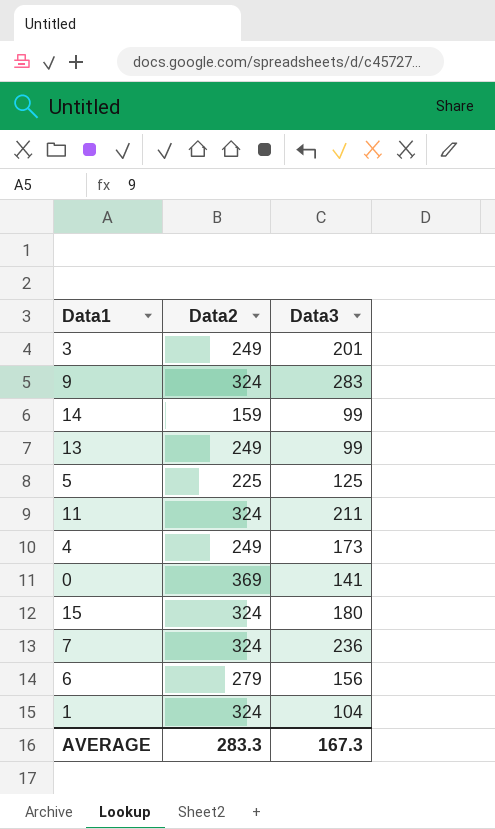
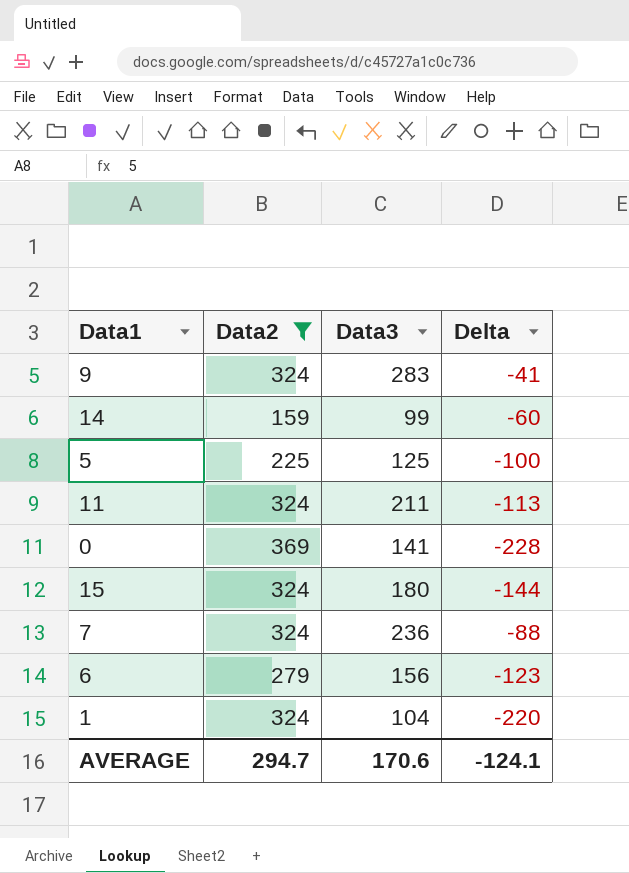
filter: none -> Data2 != 249
column Delta | formula: none -> [Data3] - [Data2]
AVERAGE | Data2: 283.3 -> 294.7
AVERAGE | Data3: 167.3 -> 170.6

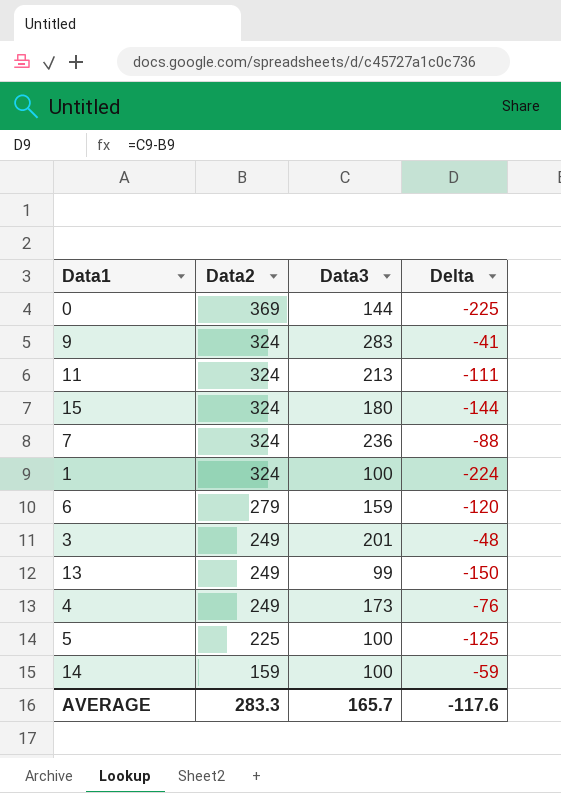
filter: Data2 != 249 -> none
row order: none -> Data2 descending
0 | Data3: 141 -> 144
0 | Delta: -228 -> -225
11 | Data3: 211 -> 213
11 | Delta: -113 -> -111
1 | Data3: 104 -> 100
1 | Delta: -220 -> -224
6 | Data3: 156 -> 159
6 | Delta: -123 -> -120
5 | Data3: 125 -> 100
5 | Delta: -100 -> -125
14 | Data3: 99 -> 100
14 | Delta: -60 -> -59
AVERAGE | Data2: 294.7 -> 283.3
AVERAGE | Data3: 170.6 -> 165.7
AVERAGE | Delta: -124.1 -> -117.6

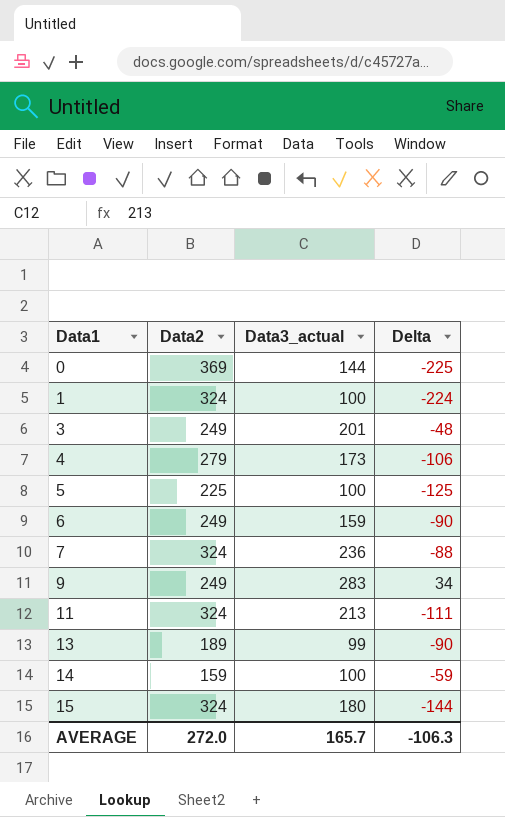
row order: Data2 descending -> Data1 ascending
column name: Data3 -> Data3_actual
4 | Data2: 249 -> 279
4 | Delta: -76 -> -106
6 | Data2: 279 -> 249
6 | Delta: -120 -> -90
9 | Data2: 324 -> 249
9 | Delta: -41 -> 34
13 | Data2: 249 -> 189
13 | Delta: -150 -> -90
AVERAGE | Data2: 283.3 -> 272.0
AVERAGE | Delta: -117.6 -> -106.3

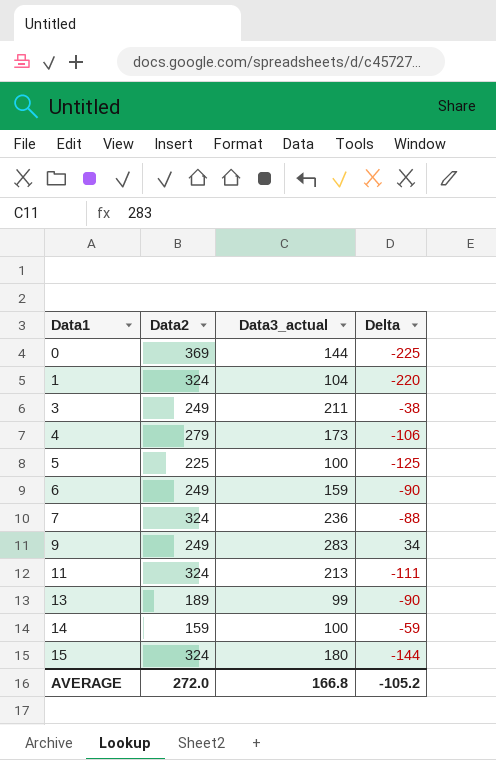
1 | Data3_actual: 100 -> 104
1 | Delta: -224 -> -220
3 | Data3_actual: 201 -> 211
3 | Delta: -48 -> -38
AVERAGE | Data3_actual: 165.7 -> 166.8
AVERAGE | Delta: -106.3 -> -105.2

